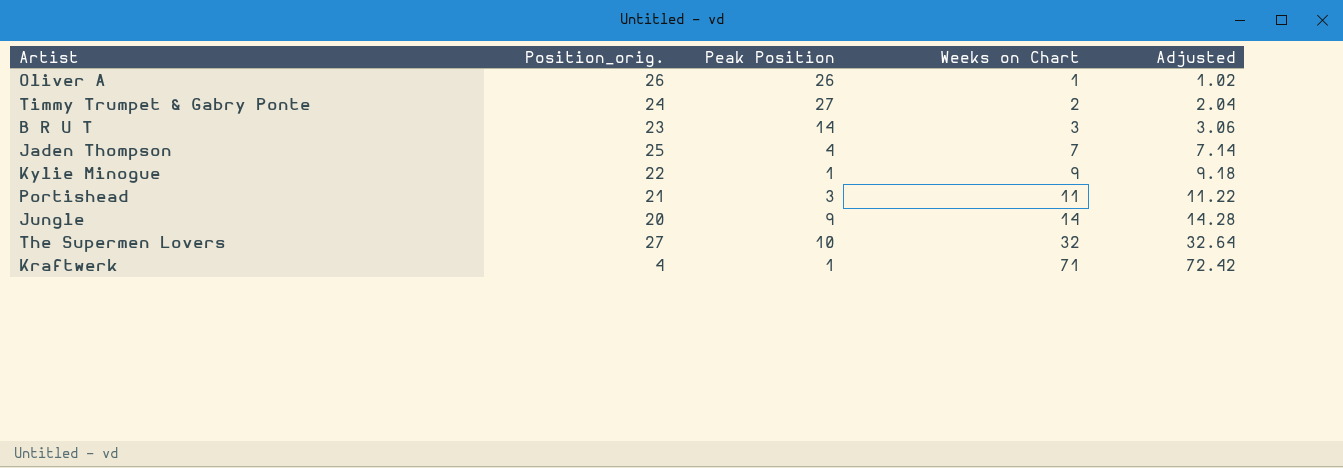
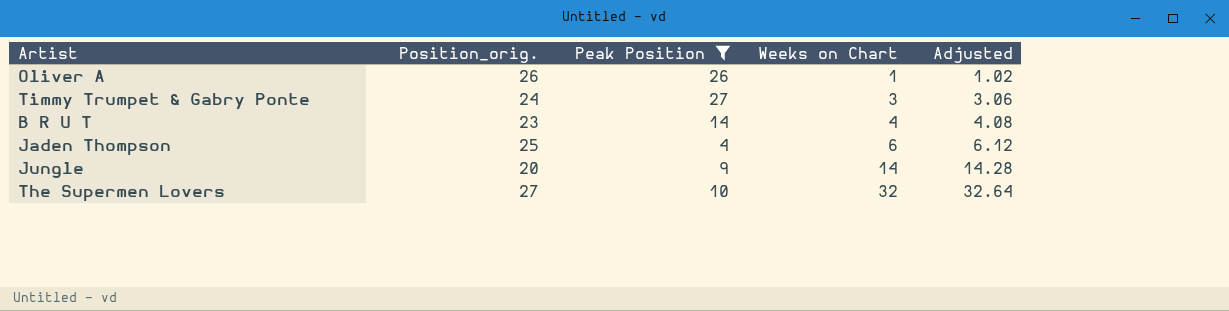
filter: none -> Peak Position >= 4
Timmy Trumpet & Gabry Ponte | Weeks on Chart: 2 -> 3
Timmy Trumpet & Gabry Ponte | Adjusted: 2.04 -> 3.06
B R U T | Weeks on Chart: 3 -> 4
B R U T | Adjusted: 3.06 -> 4.08
Jaden Thompson | Weeks on Chart: 7 -> 6
Jaden Thompson | Adjusted: 7.14 -> 6.12

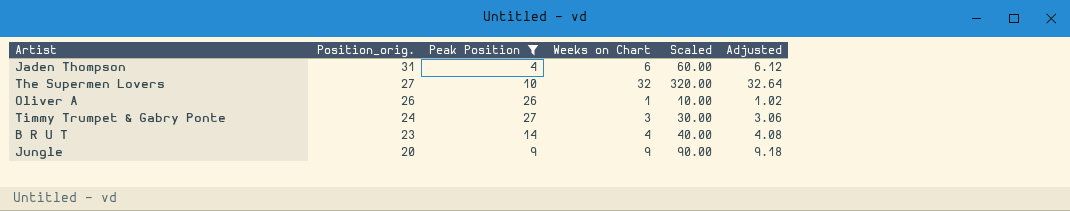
row order: Weeks on Chart ascending -> Position_orig. descending
column Scaled | formula: none -> [Weeks on Chart] * 10
Jaden Thompson | Position_orig.: 25 -> 31
Jungle | Weeks on Chart: 14 -> 9
Jungle | Adjusted: 14.28 -> 9.18

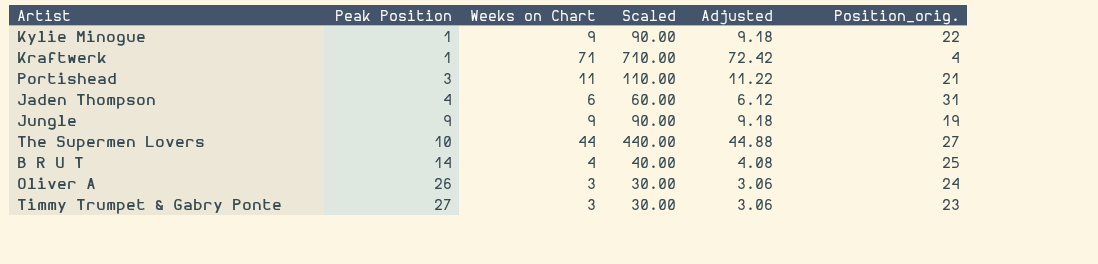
filter: Peak Position >= 4 -> none
row order: Position_orig. descending -> Peak Position ascending
column Position_orig. | position: 2 -> 6
Jungle | Position_orig.: 20 -> 19
The Supermen Lovers | Weeks on Chart: 32 -> 44
The Supermen Lovers | Scaled: 320.00 -> 440.00
The Supermen Lovers | Adjusted: 32.64 -> 44.88
B R U T | Position_orig.: 23 -> 25
Oliver A | Weeks on Chart: 1 -> 3
Oliver A | Scaled: 10.00 -> 30.00
Oliver A | Adjusted: 1.02 -> 3.06
Oliver A | Position_orig.: 26 -> 24
Timmy Trumpet & Gabry Ponte | Position_orig.: 24 -> 23

